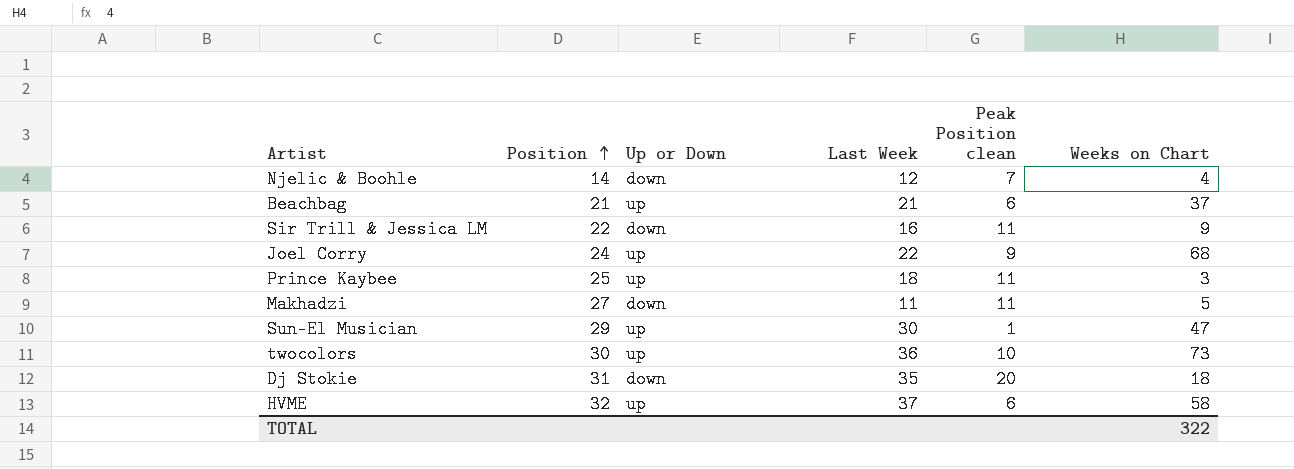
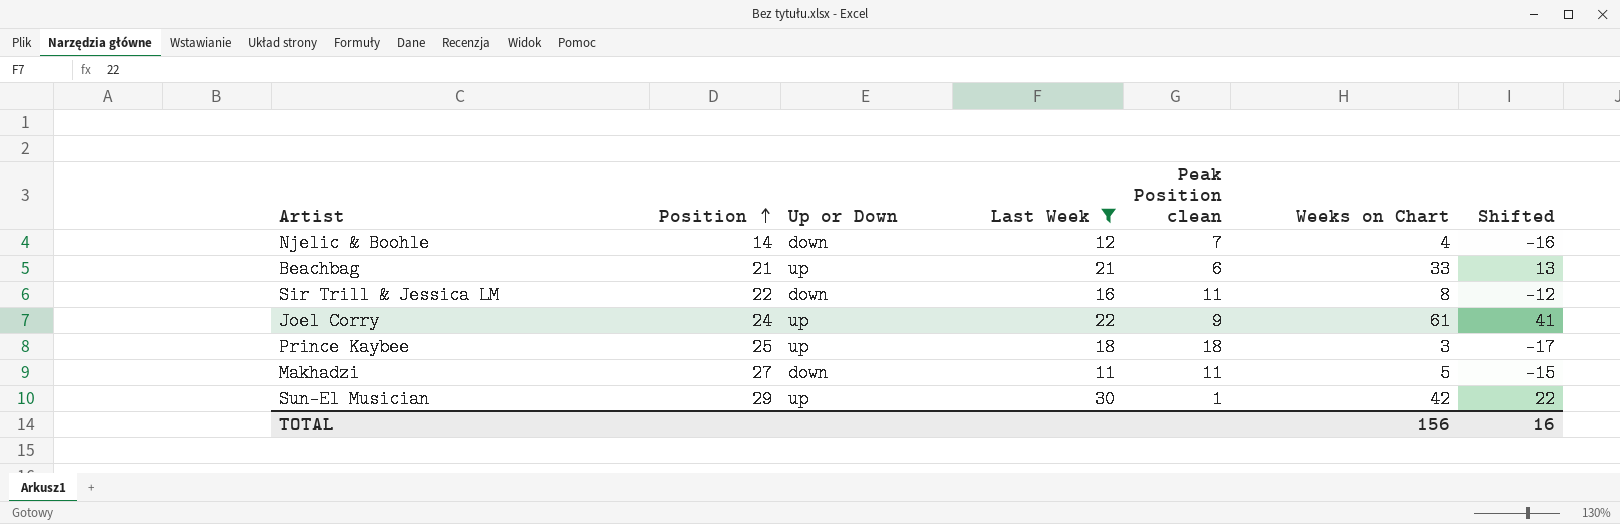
filter: none -> Last Week <= 30
column Shifted | formula: none -> [Weeks on Chart] - 20
Beachbag | Weeks on Chart: 37 -> 33
Sir Trill & Jessica LM | Weeks on Chart: 9 -> 8
Joel Corry | Weeks on Chart: 68 -> 61
Prince Kaybee | Peak Position clean: 11 -> 18
Sun-El Musician | Weeks on Chart: 47 -> 42
TOTAL | Weeks on Chart: 322 -> 156

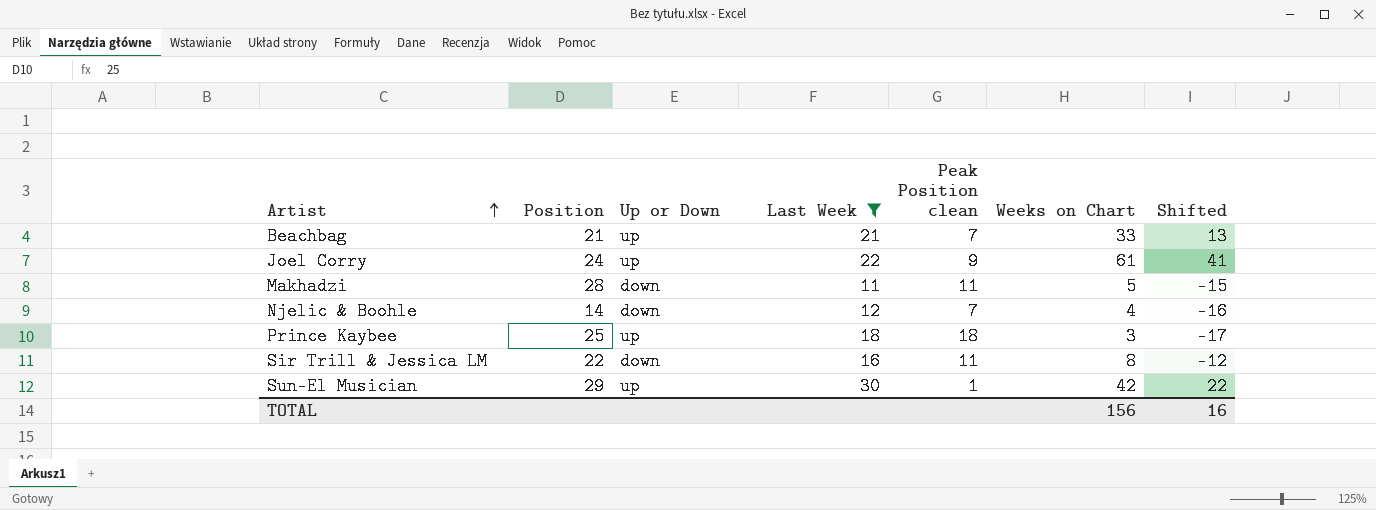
row order: Position ascending -> Artist ascending
Beachbag | Peak Position clean: 6 -> 7
Makhadzi | Position: 27 -> 28

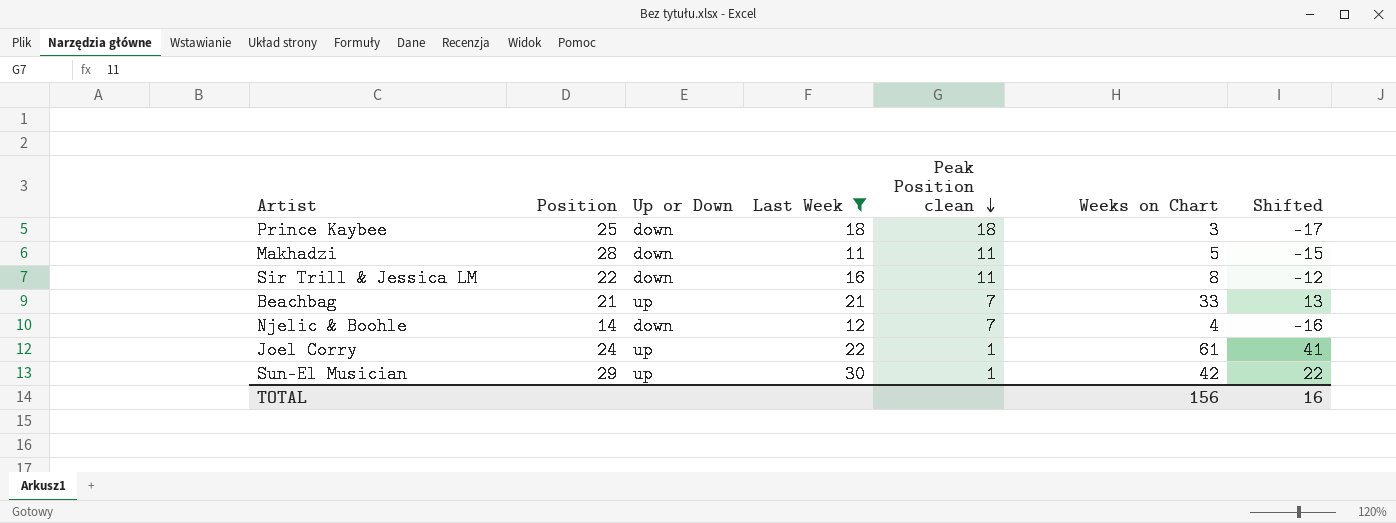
row order: Artist ascending -> Peak Position clean descending
Prince Kaybee | Up or Down: up -> down
Joel Corry | Peak Position clean: 9 -> 1

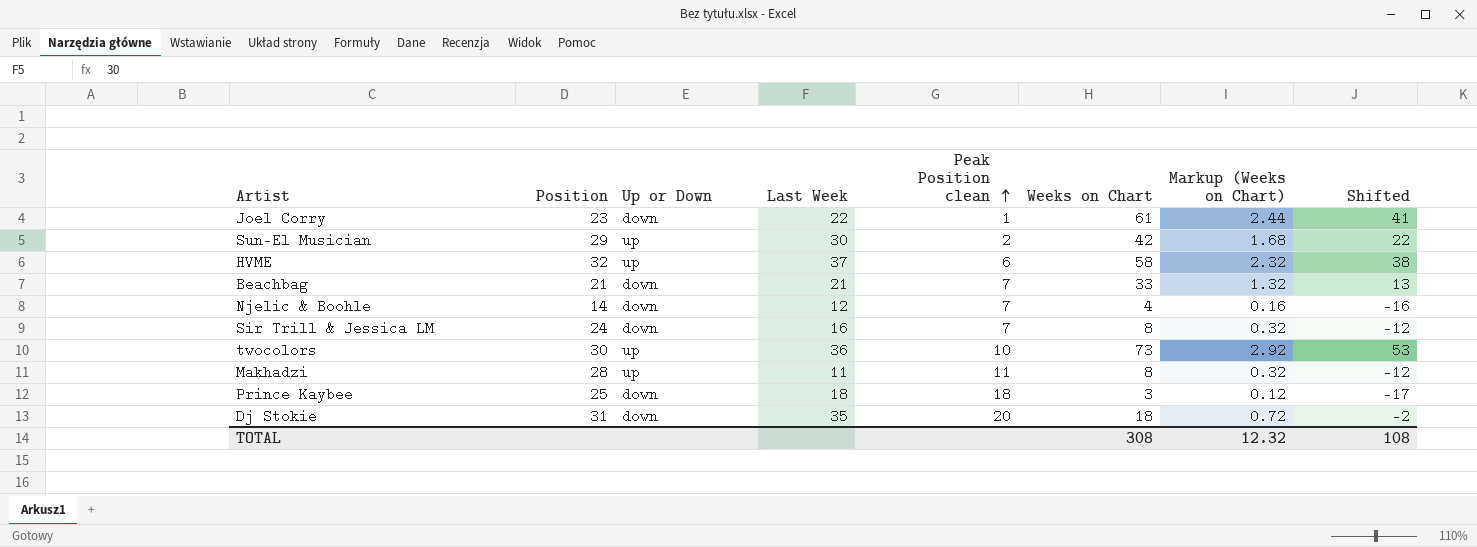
filter: Last Week <= 30 -> none
row order: Peak Position clean descending -> Peak Position clean ascending
column Markup (Weeks on Chart) | formula: none -> [Weeks on Chart] * 0.04
Joel Corry | Position: 24 -> 23
Joel Corry | Up or Down: up -> down
Sun-El Musician | Peak Position clean: 1 -> 2
Beachbag | Up or Down: up -> down
Sir Trill & Jessica LM | Position: 22 -> 24
Sir Trill & Jessica LM | Peak Position clean: 11 -> 7
Makhadzi | Up or Down: down -> up
Makhadzi | Weeks on Chart: 5 -> 8
Makhadzi | Shifted: -15 -> -12
TOTAL | Weeks on Chart: 156 -> 308
TOTAL | Shifted: 16 -> 108

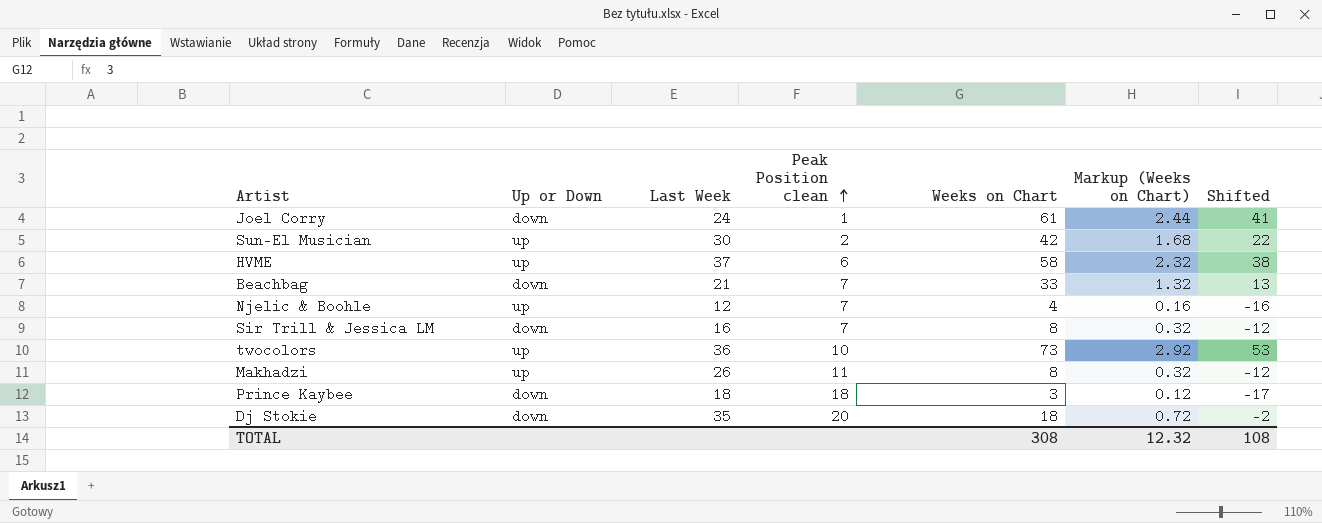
column Position | position: 2 -> none
Joel Corry | Last Week: 22 -> 24
Njelic & Boohle | Up or Down: down -> up
Makhadzi | Last Week: 11 -> 26

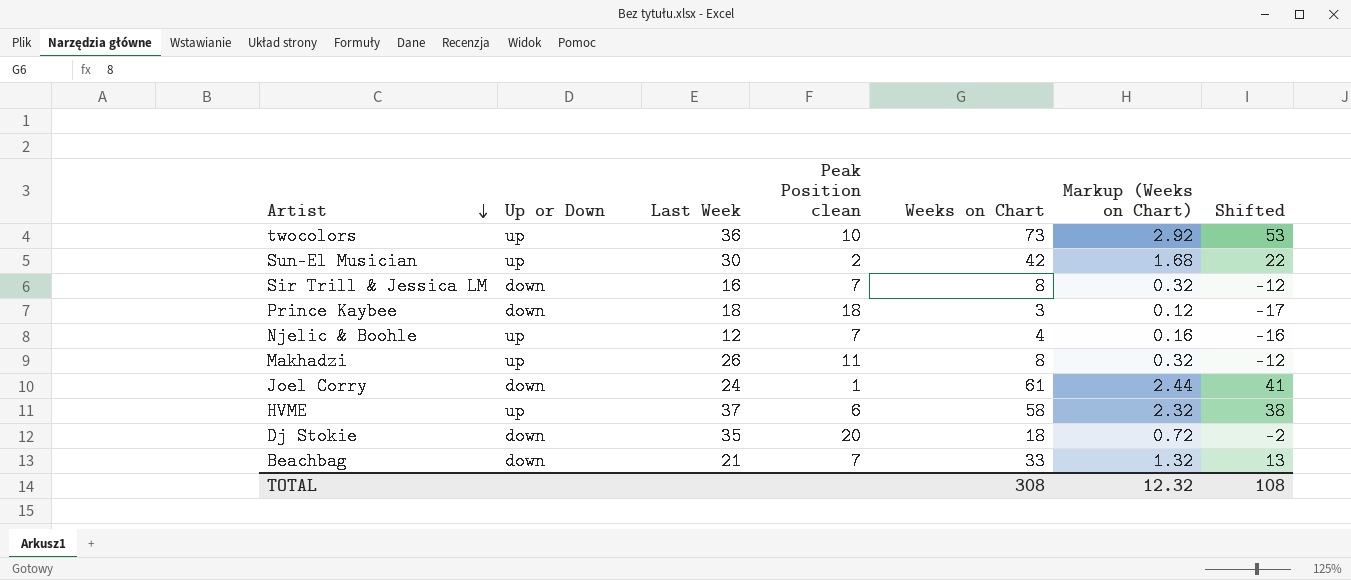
row order: Peak Position clean ascending -> Artist descending

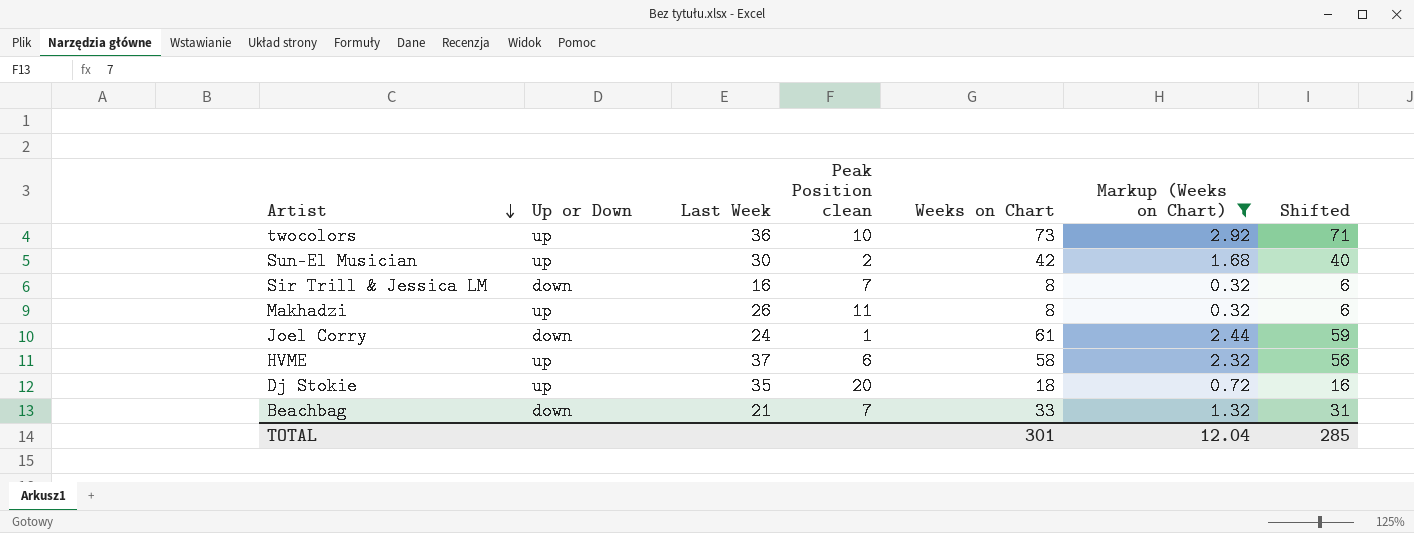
filter: none -> Markup (Weeks on Chart) >= 0.32
column Shifted | formula: [Weeks on Chart] - 20 -> [Weeks on Chart] - 2
Dj Stokie | Up or Down: down -> up
TOTAL | Weeks on Chart: 308 -> 301
TOTAL | Markup (Weeks on Chart): 12.32 -> 12.04
TOTAL | Shifted: 108 -> 285

